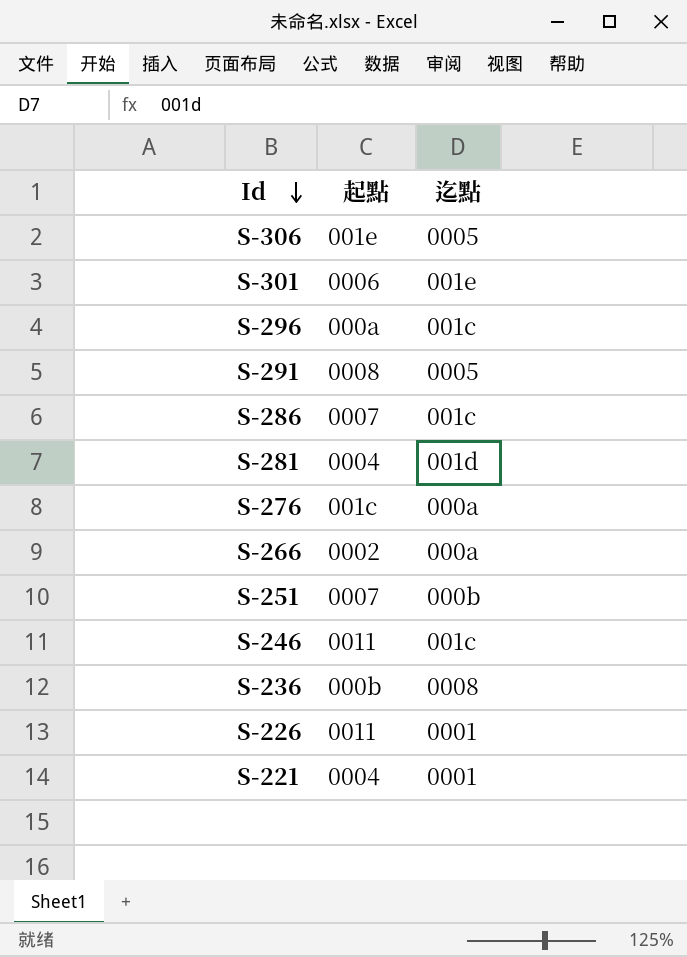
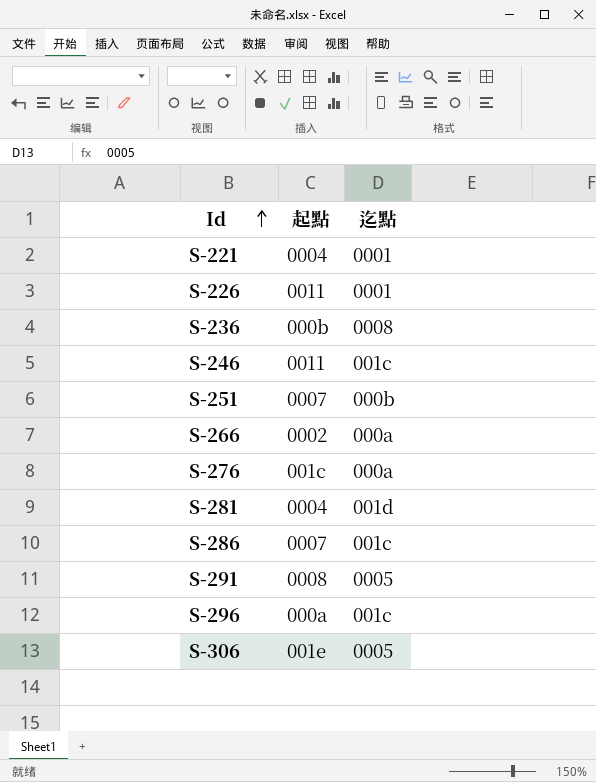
row order: Id descending -> Id ascending
row S-301: 0006 | 001e -> none

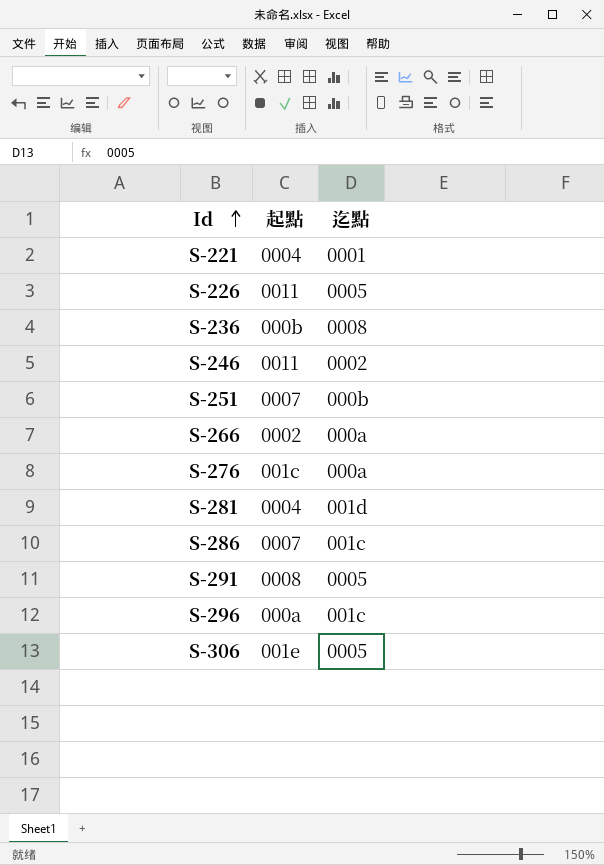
S-226 | 迄點: 0001 -> 0005
S-246 | 迄點: 001c -> 0002

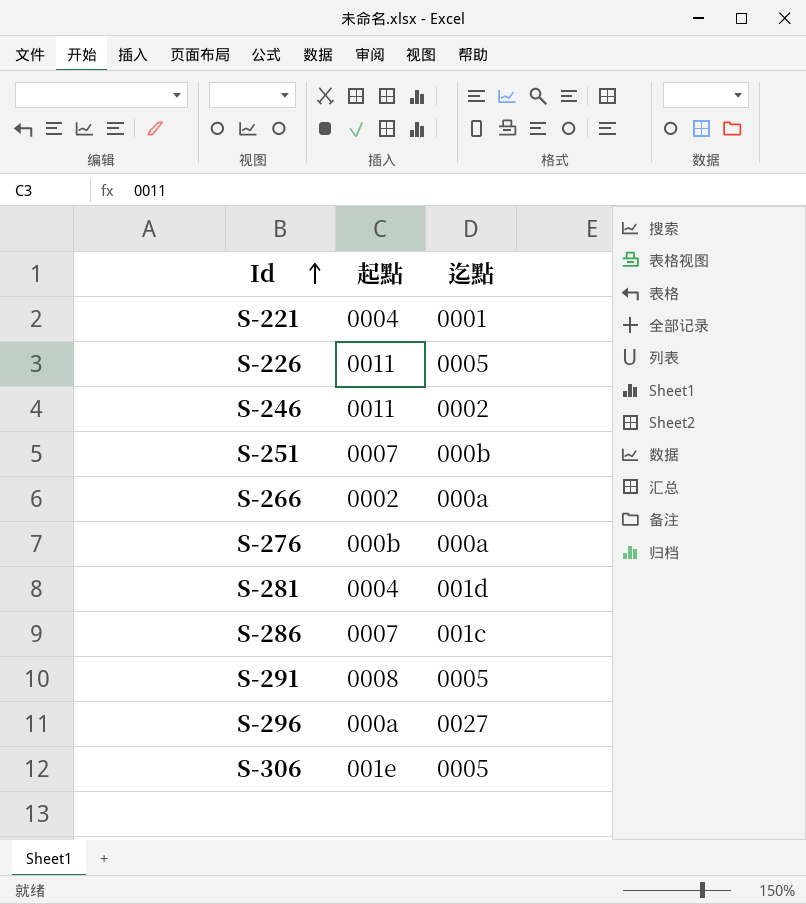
row S-236: 000b | 0008 -> none
S-276 | 起點: 001c -> 000b
S-296 | 迄點: 001c -> 0027

